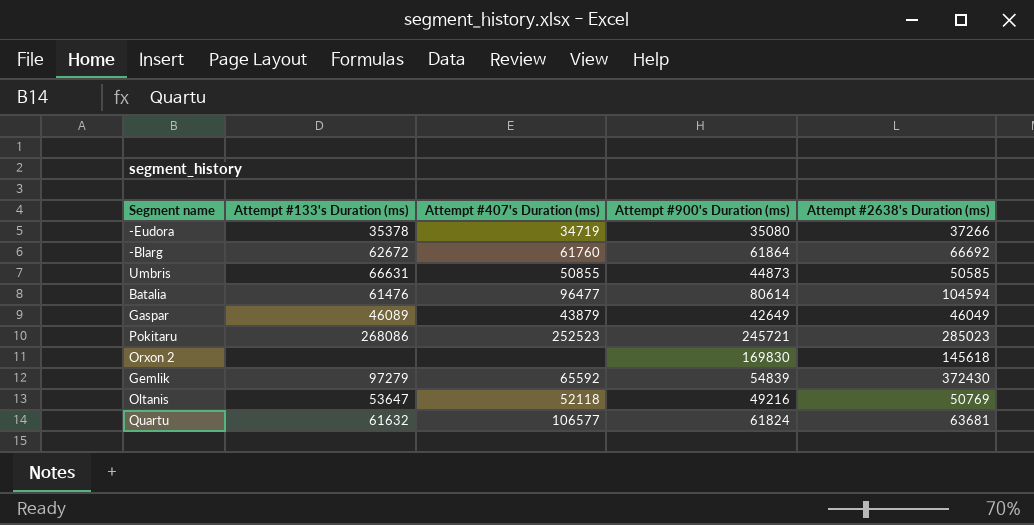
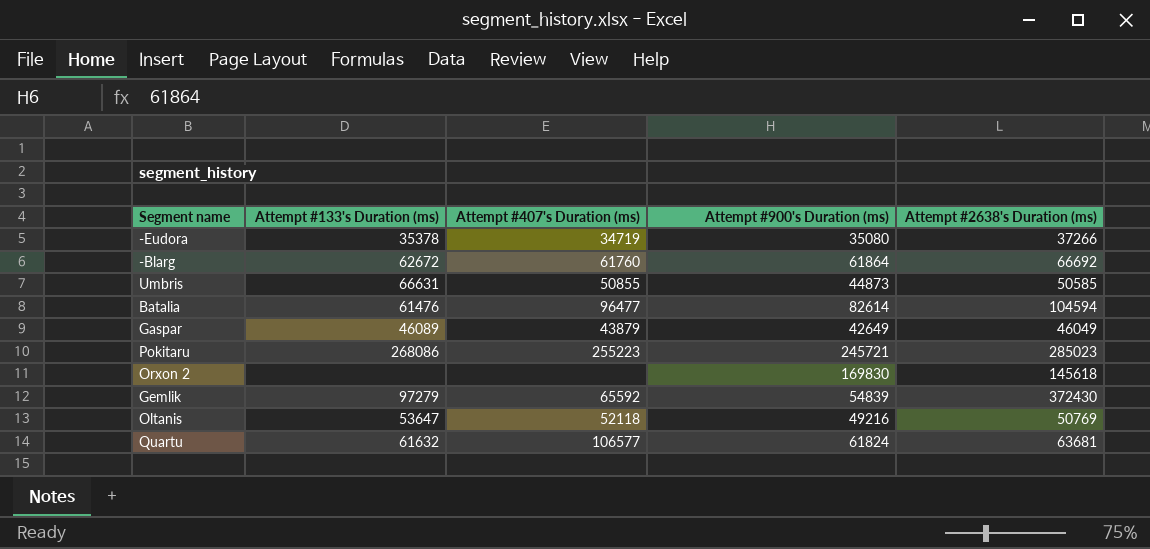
Batalia | Attempt #900's Duration (ms): 80614 -> 82614
Pokitaru | Attempt #407's Duration (ms): 252523 -> 255223

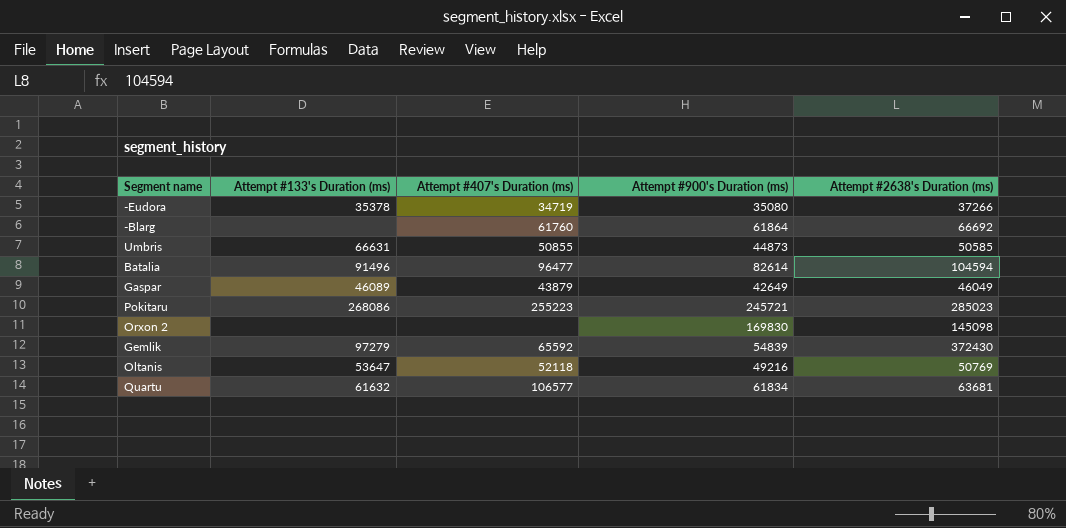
-Blarg | Attempt #133's Duration (ms): 62672 -> none
Batalia | Attempt #133's Duration (ms): 61476 -> 91496
Orxon 2 | Attempt #2638's Duration (ms): 145618 -> 145098
Quartu | Attempt #900's Duration (ms): 61824 -> 61834

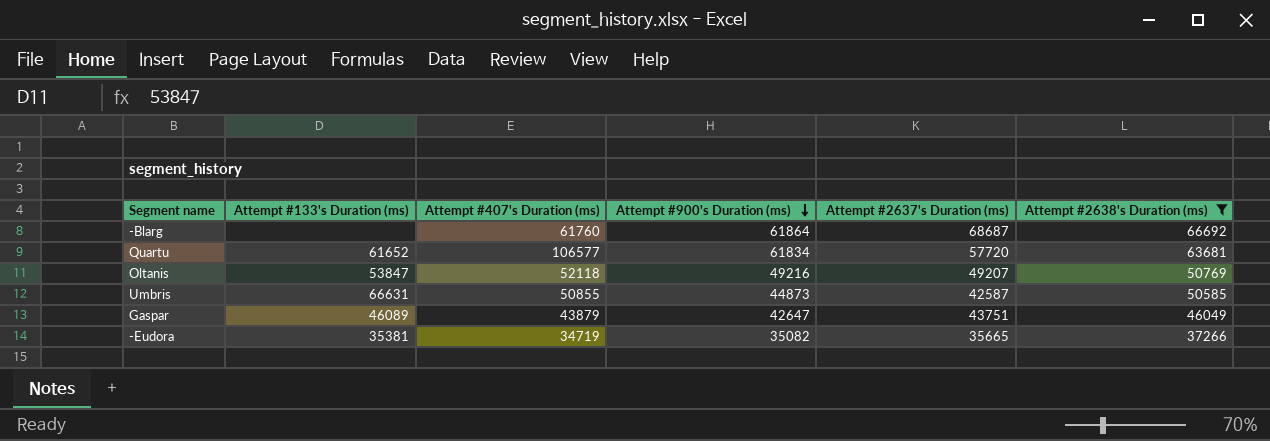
filter: none -> Attempt #2638's Duration (ms) <= 66692
row order: none -> Attempt #900's Duration (ms) descending
column Attempt #2637's Duration (ms) | position: none -> 5
Quartu | Attempt #133's Duration (ms): 61632 -> 61652
Oltanis | Attempt #133's Duration (ms): 53647 -> 53847
Gaspar | Attempt #900's Duration (ms): 42649 -> 42647
-Eudora | Attempt #133's Duration (ms): 35378 -> 35381
-Eudora | Attempt #900's Duration (ms): 35080 -> 35082

